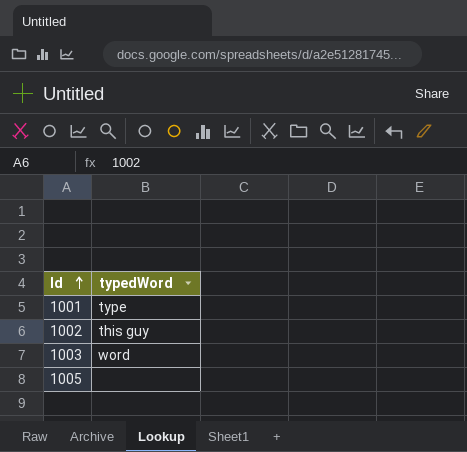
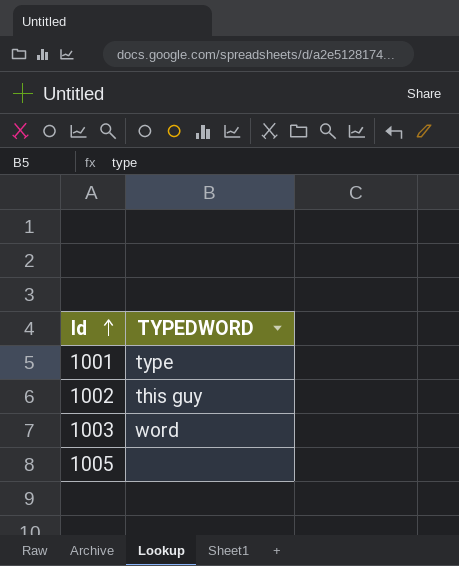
column name: typedWord -> TYPEDWORD

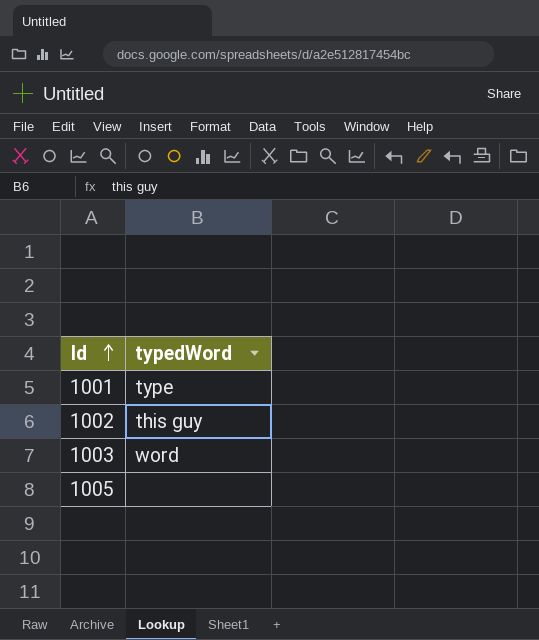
column name: TYPEDWORD -> typedWord

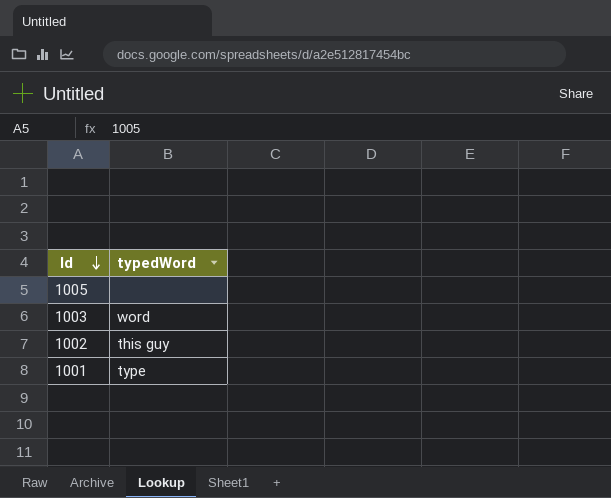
row order: Id ascending -> Id descending

